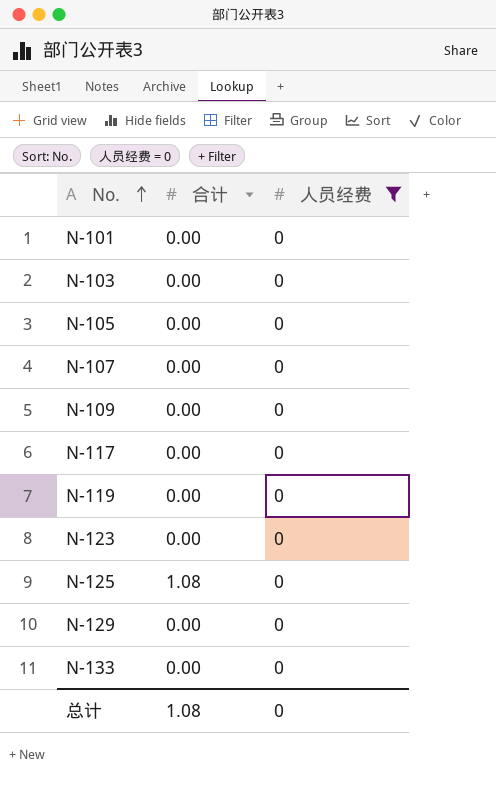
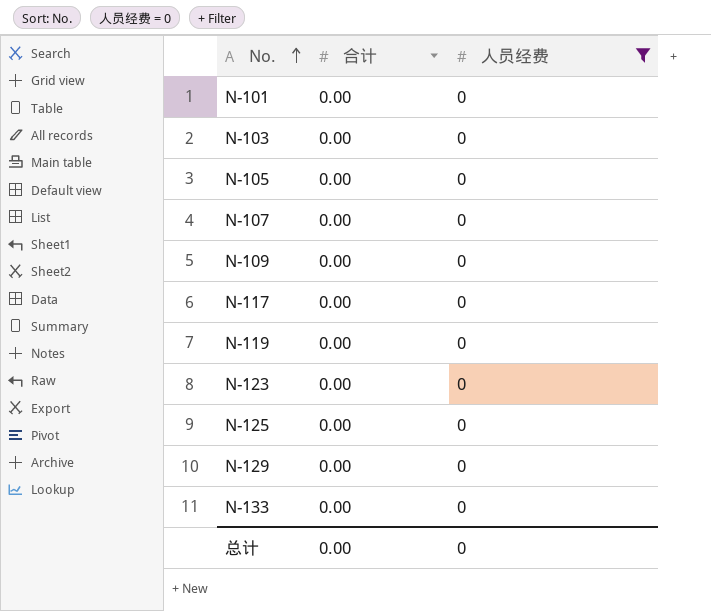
N-125 | 合计: 1.08 -> 0.00
总计 | 合计: 1.08 -> 0.00

